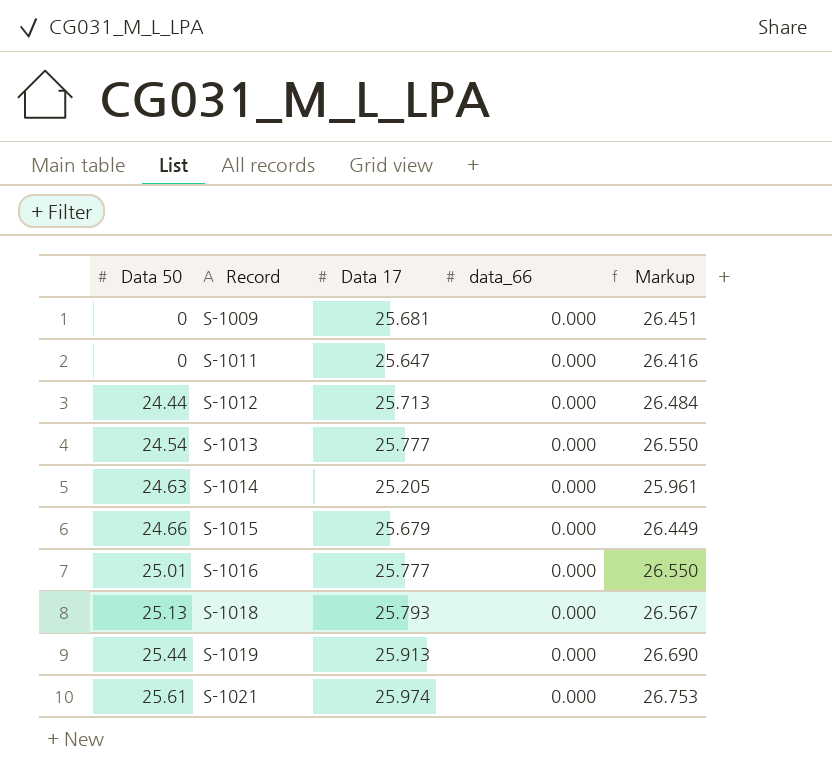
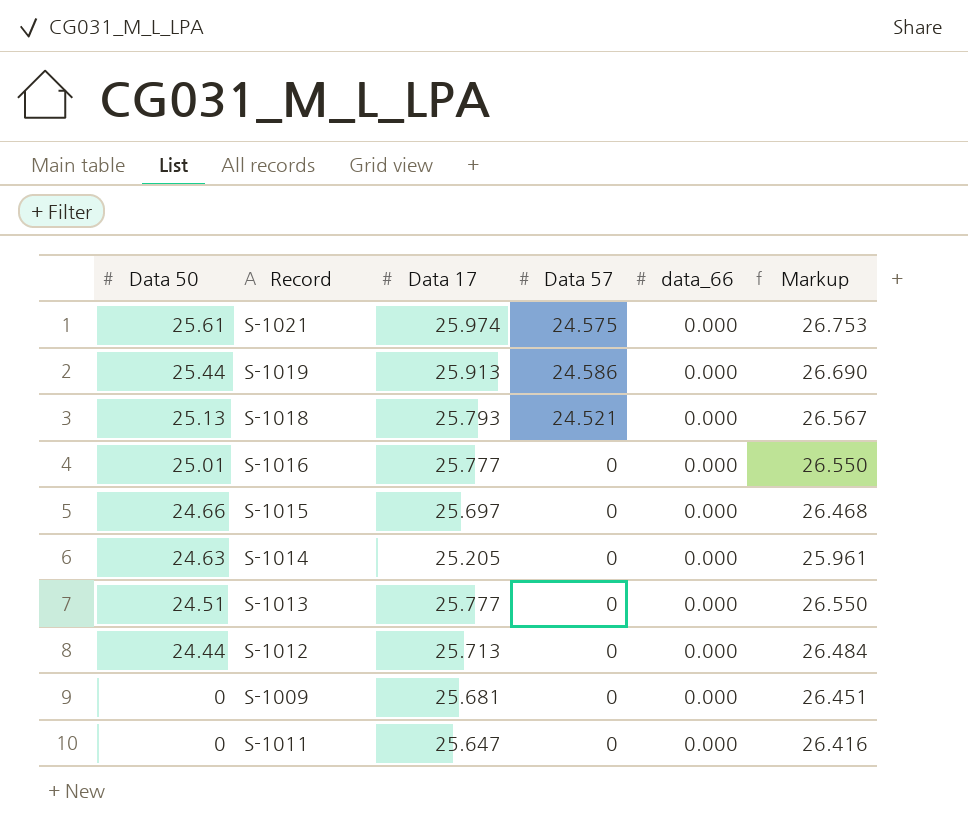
row order: Data 50 ascending -> Data 50 descending
column Data 57 | position: none -> 4
S-1015 | Data 17: 25.679 -> 25.697
S-1015 | Markup: 26.449 -> 26.468
S-1013 | Data 50: 24.54 -> 24.51

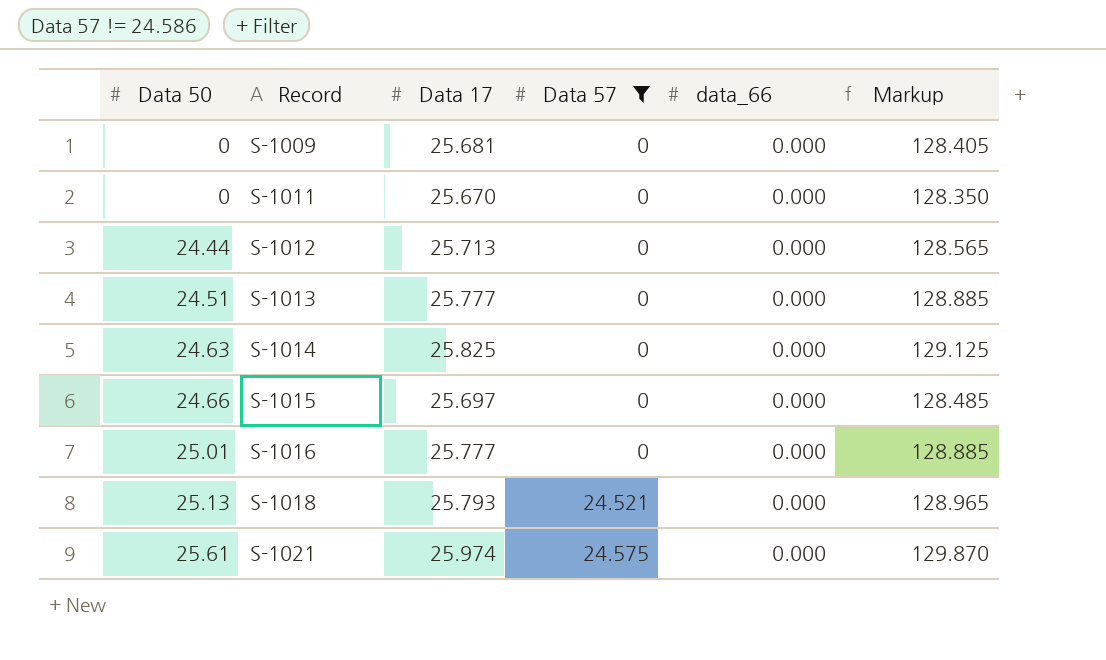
filter: none -> Data 57 != 24.586
row order: Data 50 descending -> Data 50 ascending
column Markup | formula: [Data 17] * 1.03 -> [Data 17] * 5
S-1011 | Data 17: 25.647 -> 25.670
S-1014 | Data 17: 25.205 -> 25.825

